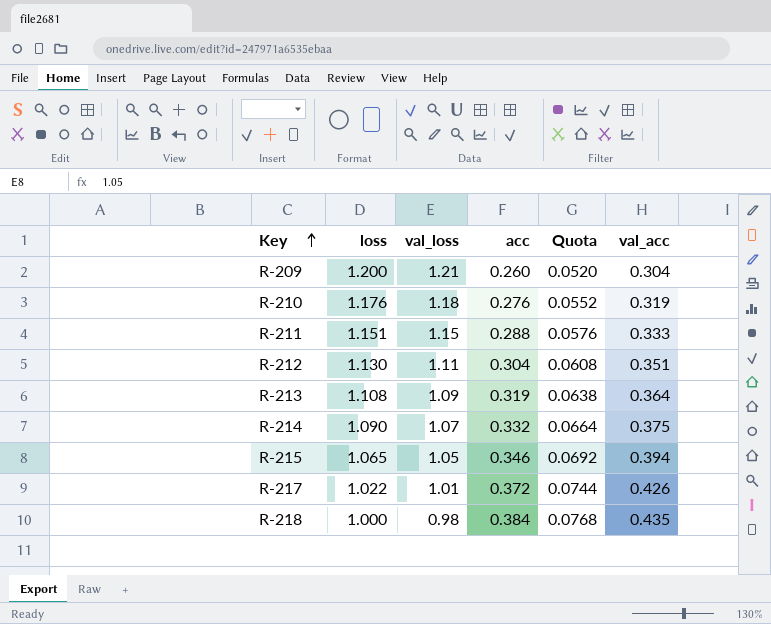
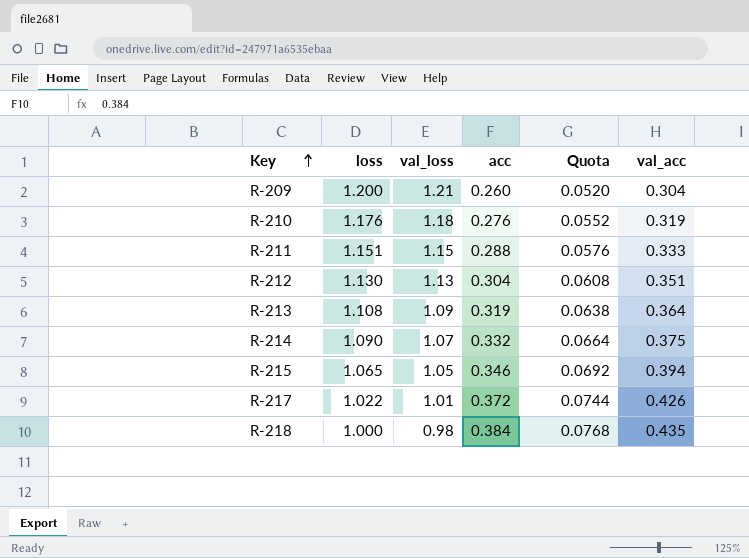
R-212 | val_loss: 1.11 -> 1.13

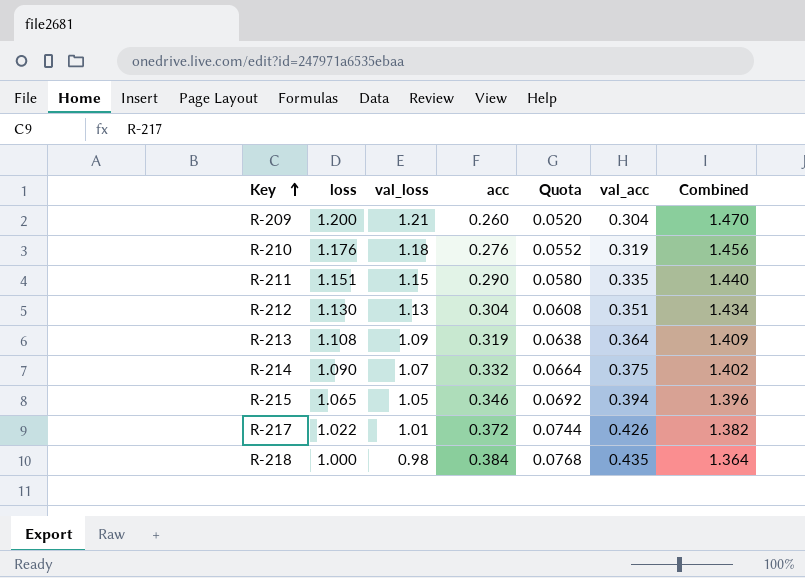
column Combined | formula: none -> [val_loss] + [acc]
R-211 | acc: 0.288 -> 0.290
R-211 | Quota: 0.0576 -> 0.0580
R-211 | val_acc: 0.333 -> 0.335

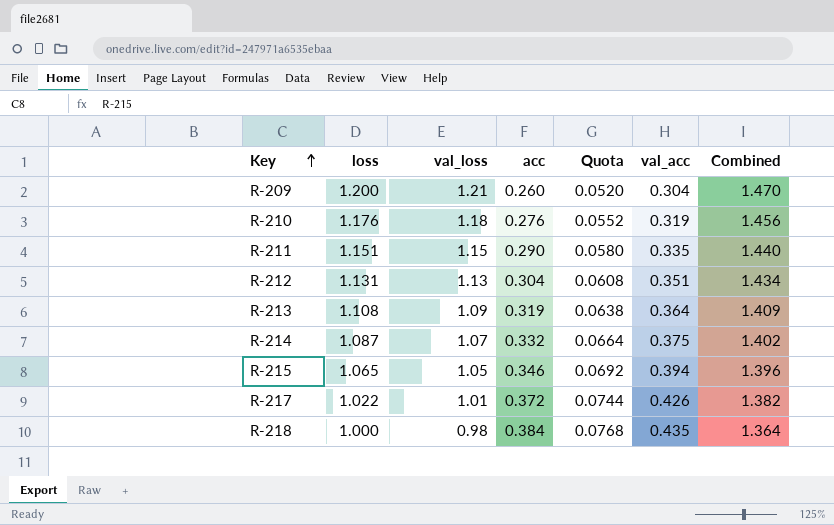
R-212 | loss: 1.130 -> 1.131
R-214 | loss: 1.090 -> 1.087

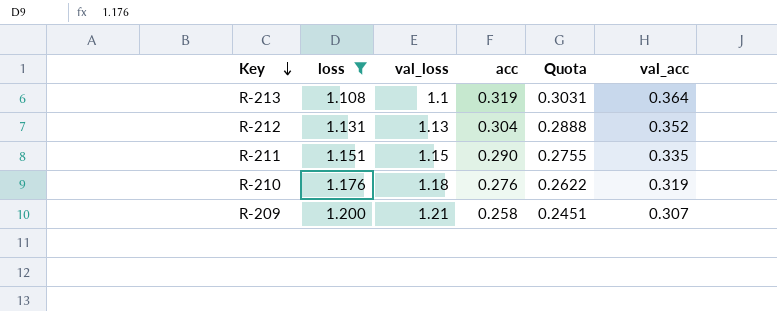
filter: none -> loss >= 1.108
row order: Key ascending -> Key descending
column Combined | formula: [val_loss] + [acc] -> none
column Quota | formula: [acc] * 0.2 -> [acc] * 0.95
R-213 | val_loss: 1.09 -> 1.1
R-212 | val_acc: 0.351 -> 0.352
R-209 | acc: 0.260 -> 0.258
R-209 | val_acc: 0.304 -> 0.307

